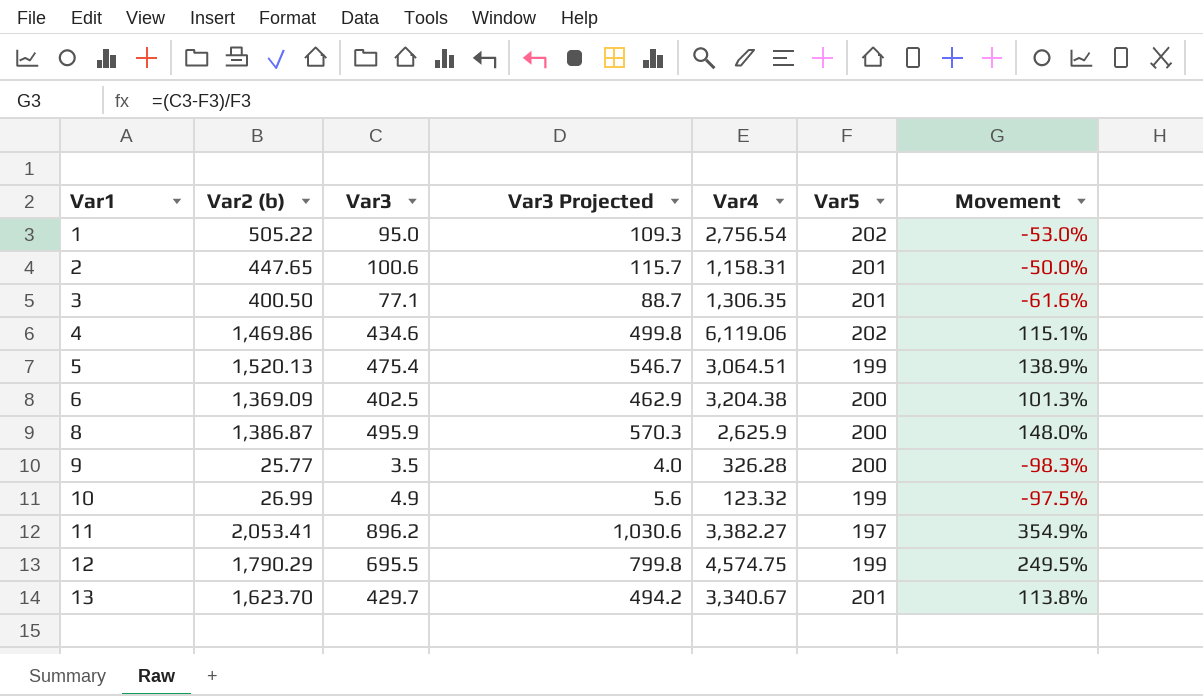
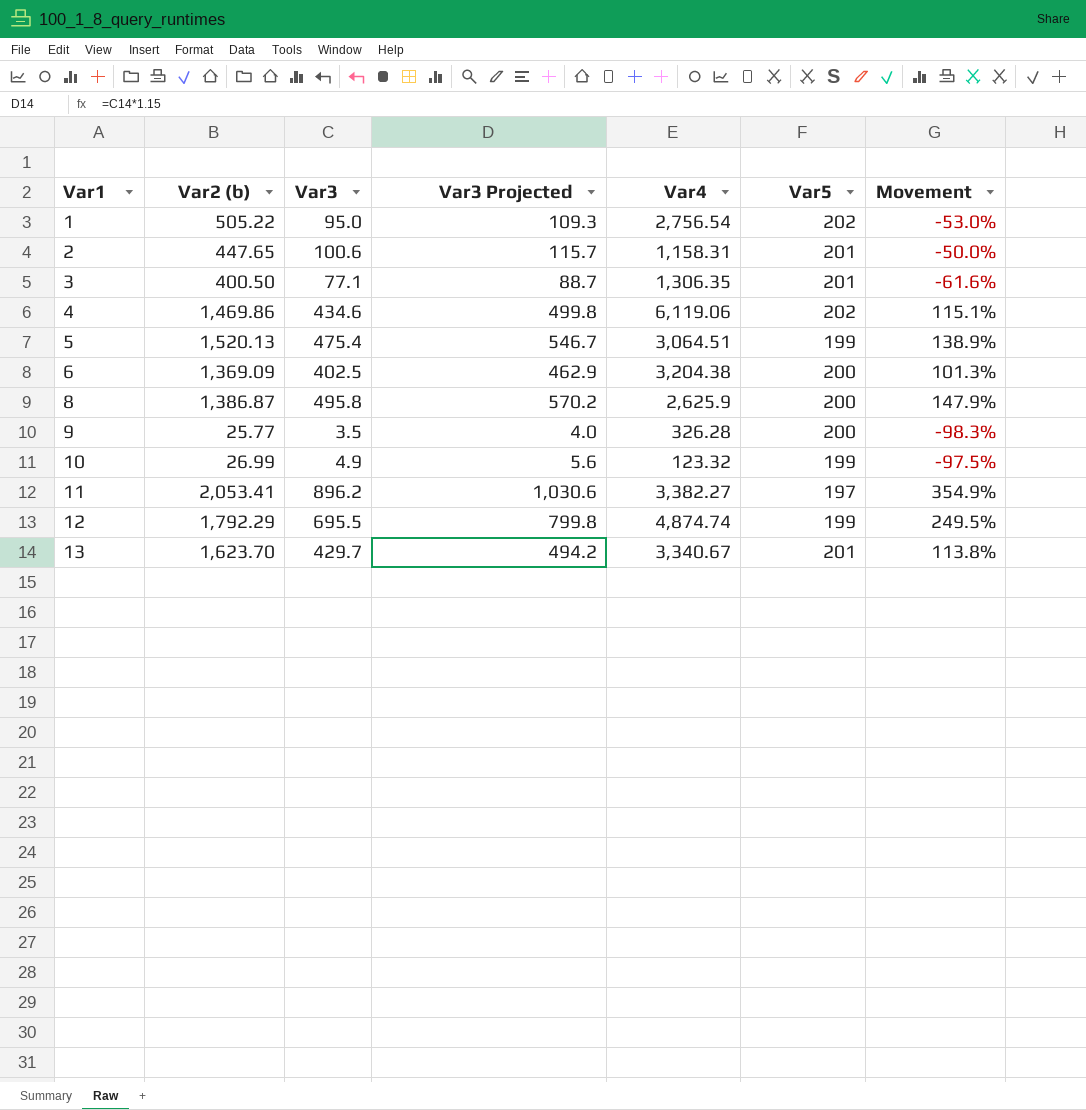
8 | Var3: 495.9 -> 495.8
8 | Var3 Projected: 570.3 -> 570.2
8 | Movement: 148.0% -> 147.9%
12 | Var2 (b): 1,790.29 -> 1,792.29
12 | Var4: 4,574.75 -> 4,874.74

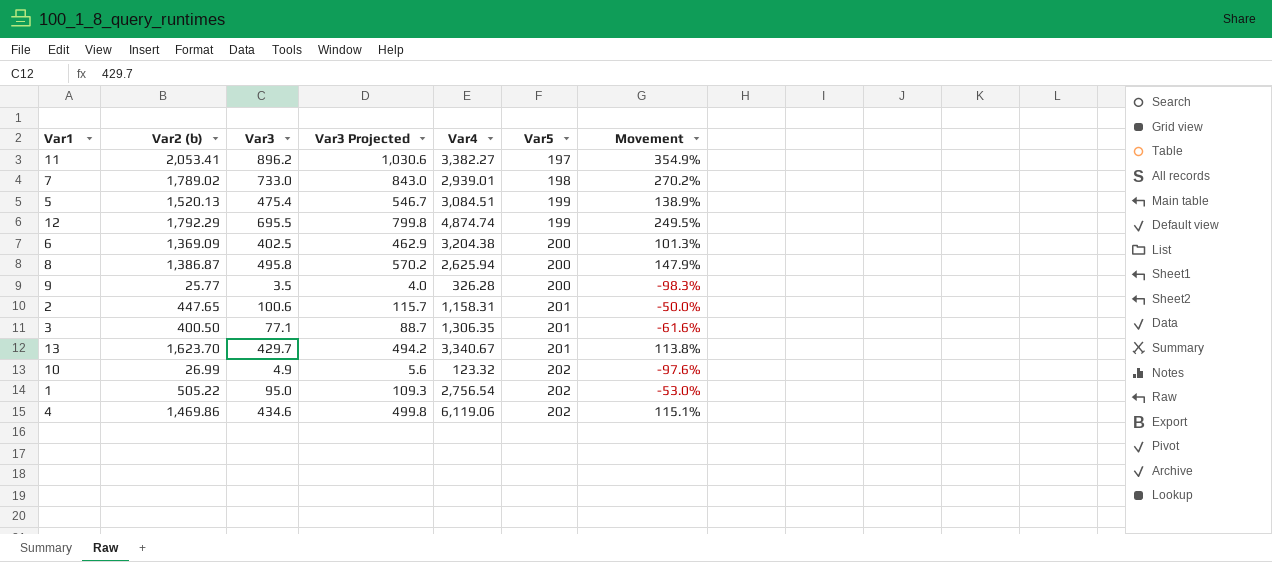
row order: Var1 ascending -> Var5 ascending
row 7: none -> 1,789.02 | 733.0 | 843.0 | 2,939.01 | 198 | 270.2%
5 | Var4: 3,064.51 -> 3,084.51
8 | Var4: 2,625.9 -> 2,625.94
10 | Var5: 199 -> 202
10 | Movement: -97.5% -> -97.6%

